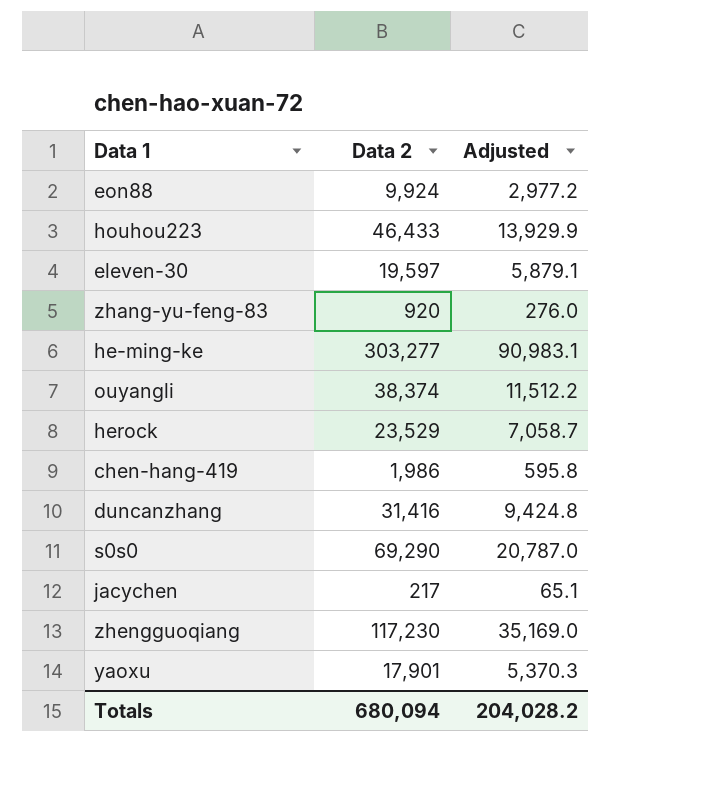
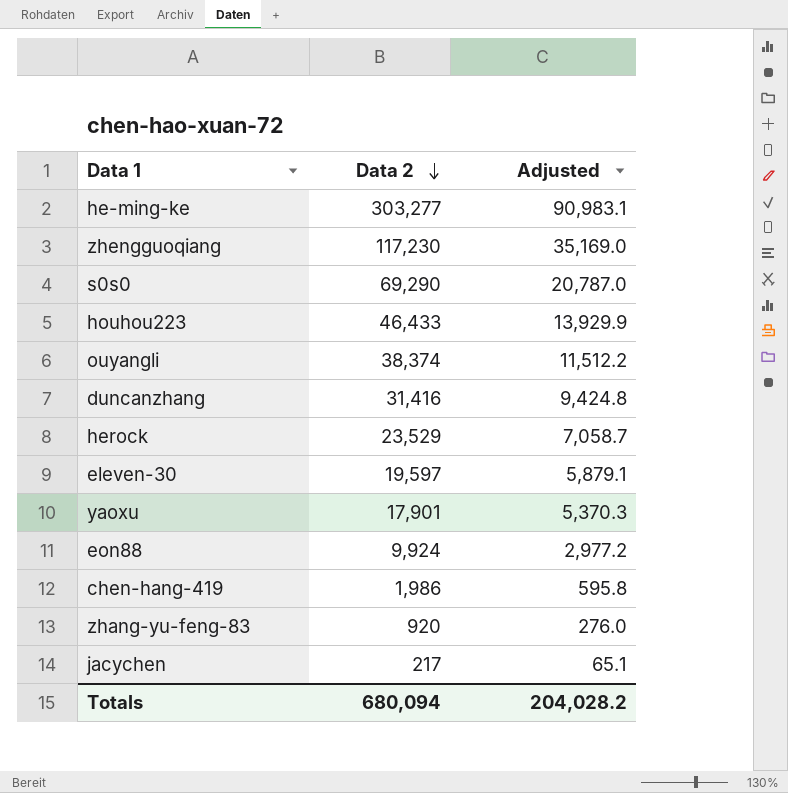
row order: none -> Data 2 descending

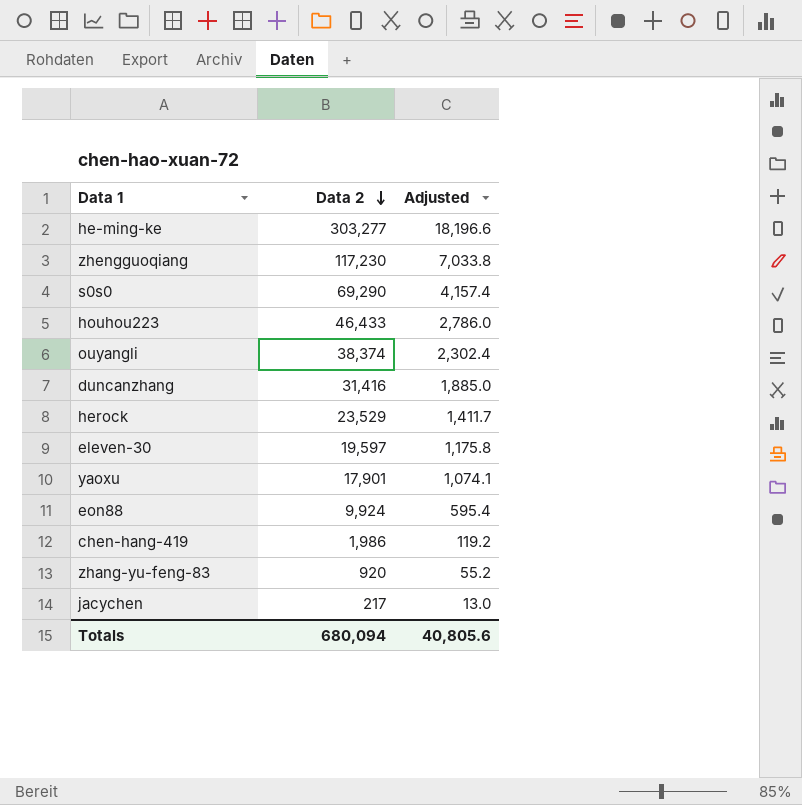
column Adjusted | formula: [Data 2] * 0.3 -> [Data 2] * 0.06
Totals | Adjusted: 204,028.2 -> 40,805.6

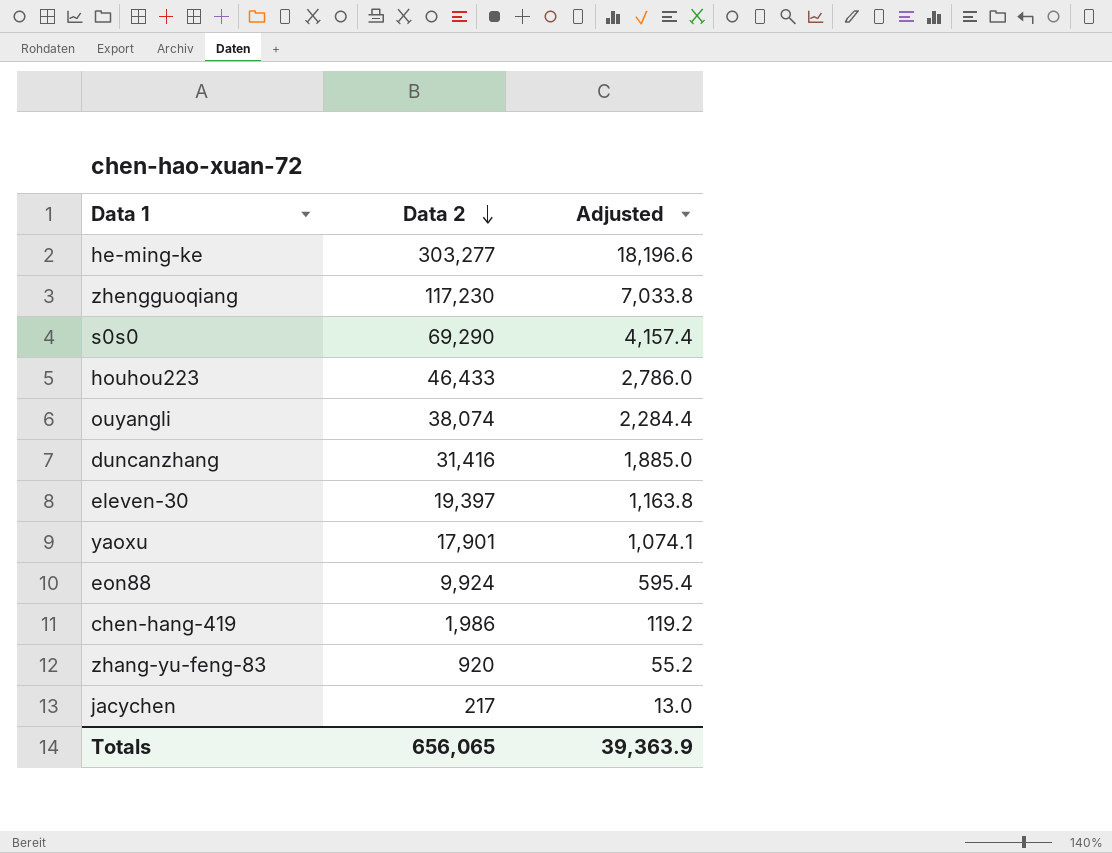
row herock: 23,529 | 1,411.7 -> none
ouyangli | Data 2: 38,374 -> 38,074
ouyangli | Adjusted: 2,302.4 -> 2,284.4
eleven-30 | Data 2: 19,597 -> 19,397
eleven-30 | Adjusted: 1,175.8 -> 1,163.8
Totals | Data 2: 680,094 -> 656,065
Totals | Adjusted: 40,805.6 -> 39,363.9

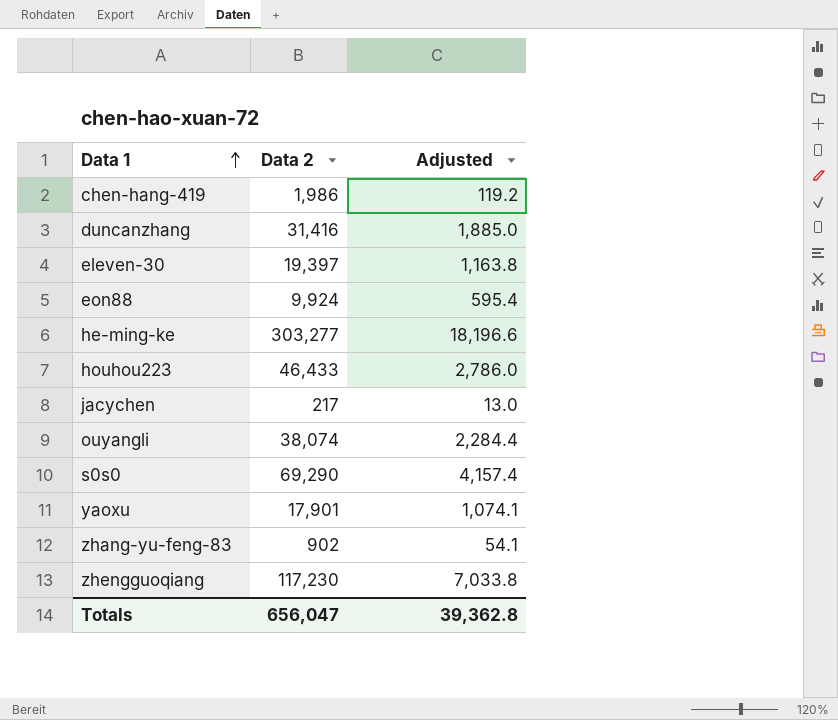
row order: Data 2 descending -> Data 1 ascending
zhang-yu-feng-83 | Data 2: 920 -> 902
zhang-yu-feng-83 | Adjusted: 55.2 -> 54.1
Totals | Data 2: 656,065 -> 656,047
Totals | Adjusted: 39,363.9 -> 39,362.8

